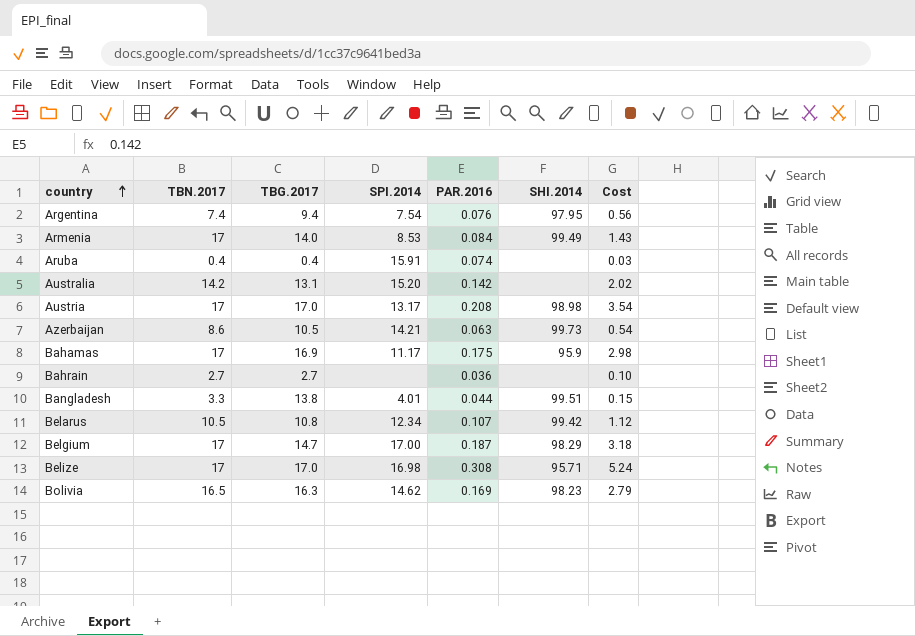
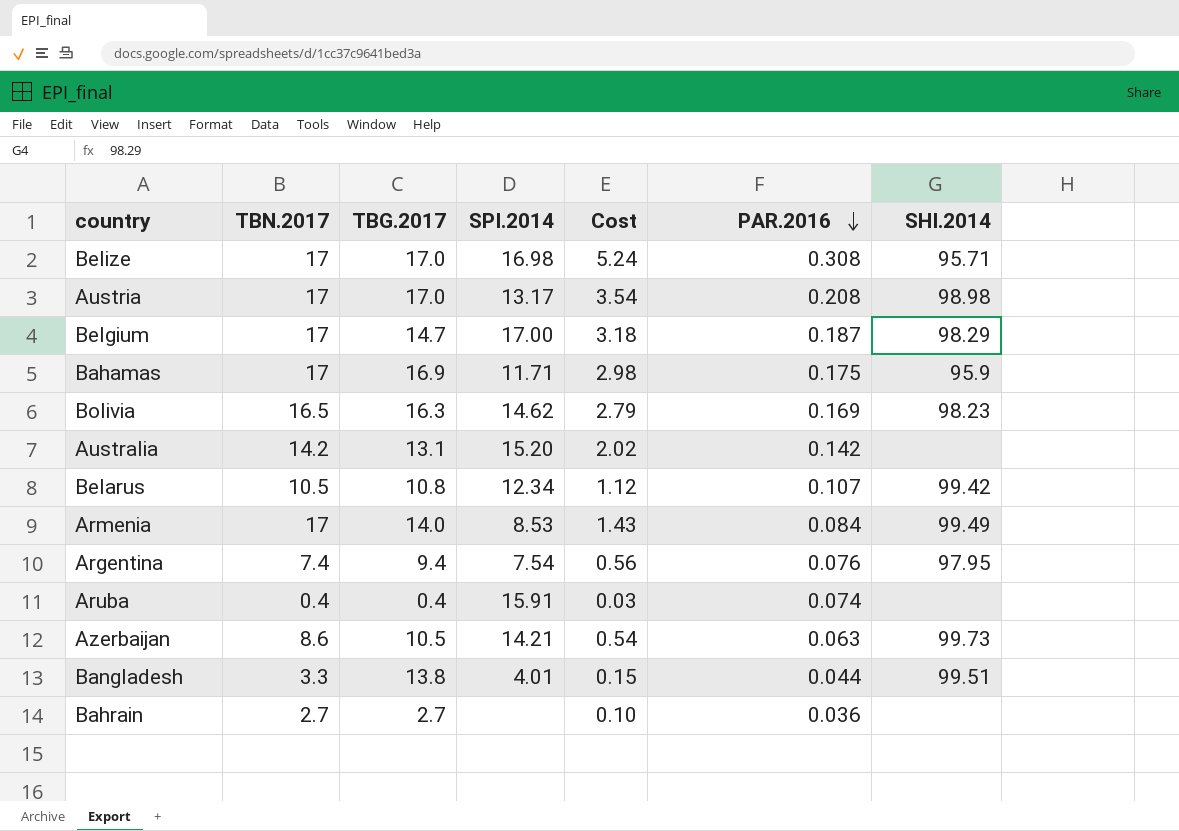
row order: country ascending -> PAR.2016 descending
column Cost | position: 7 -> 5
Bahamas | SPI.2014: 11.17 -> 11.71

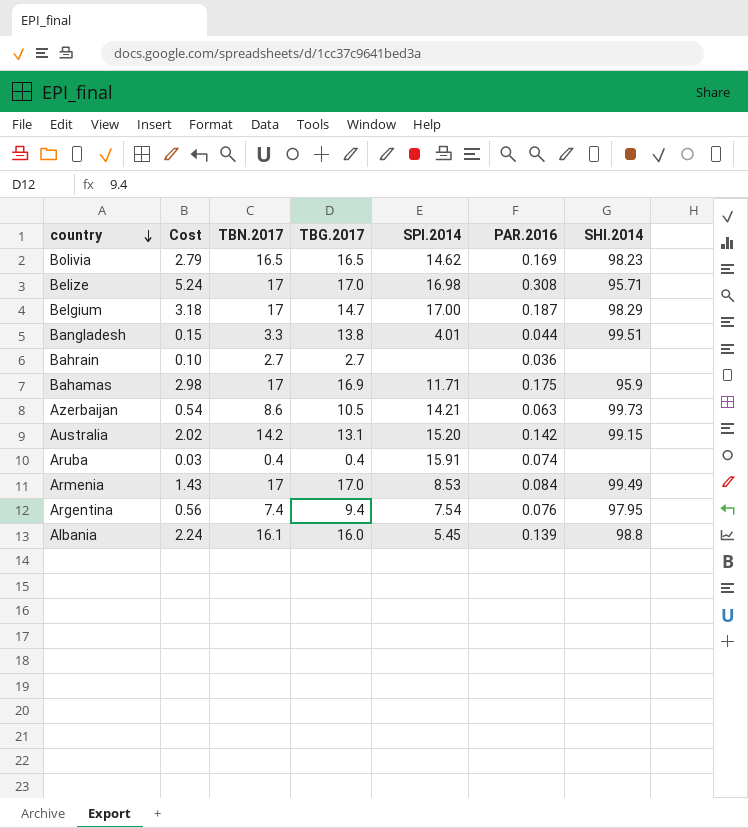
row order: PAR.2016 descending -> country descending
column Cost | position: 5 -> 2
row Austria: 17 | 17.0 | 13.17 | 3.54 | 0.208 | 98.98 -> none
row Belarus: 10.5 | 10.8 | 12.34 | 1.12 | 0.107 | 99.42 -> none
Bolivia | TBG.2017: 16.3 -> 16.5
Australia | SHI.2014: none -> 99.15
Armenia | TBG.2017: 14.0 -> 17.0
row Albania: none -> 2.24 | 16.1 | 16.0 | 5.45 | 0.139 | 98.8

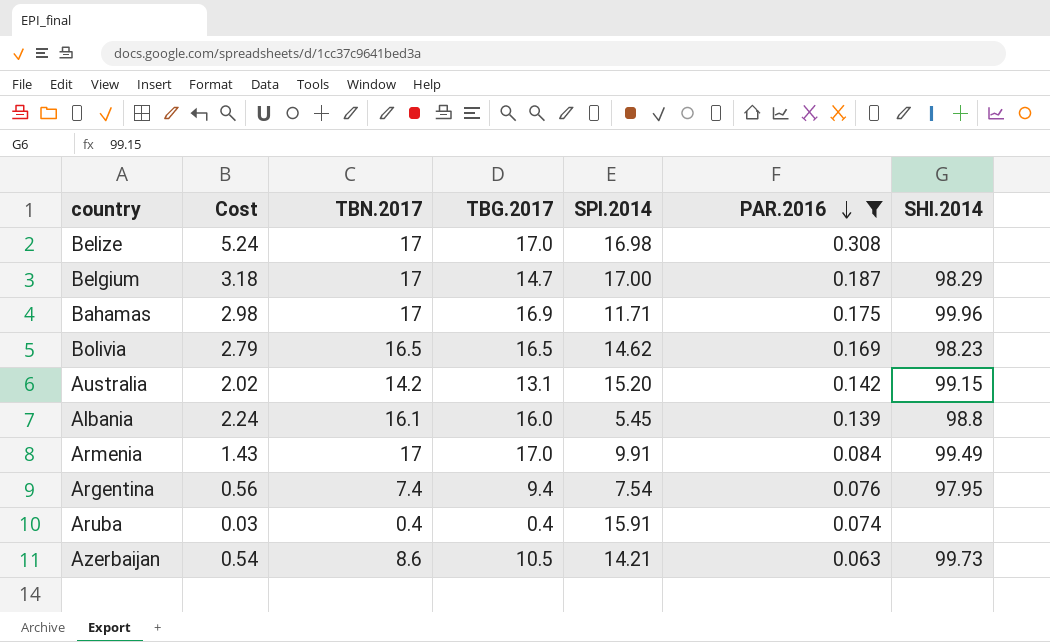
filter: none -> PAR.2016 >= 0.063
row order: country descending -> PAR.2016 descending
Belize | SHI.2014: 95.71 -> none
Bahamas | SHI.2014: 95.9 -> 99.96
Armenia | SPI.2014: 8.53 -> 9.91

